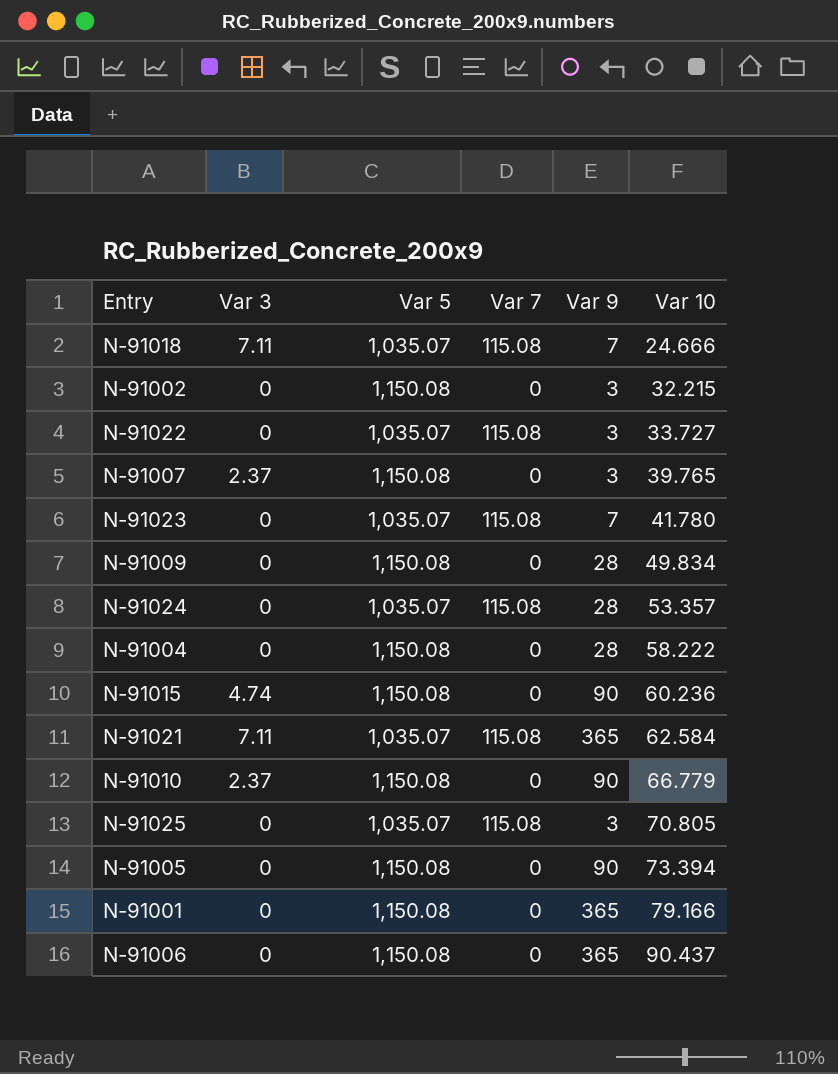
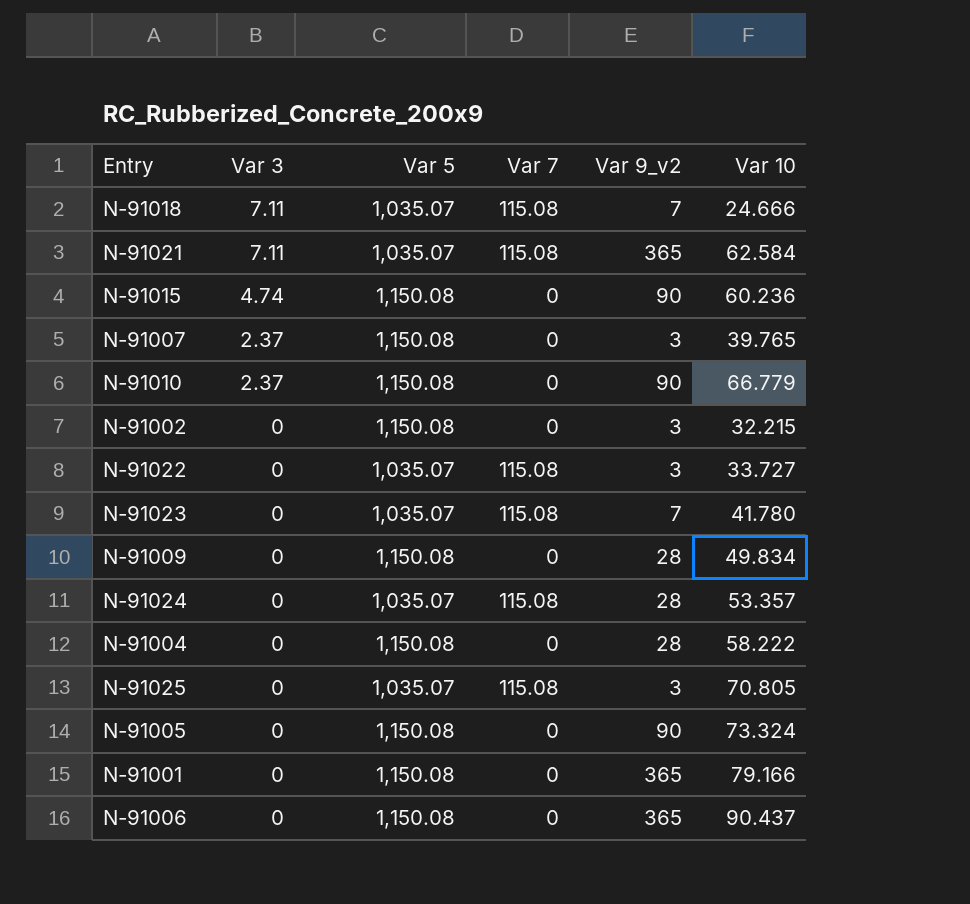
row order: Var 10 ascending -> Var 3 descending
column name: Var 9 -> Var 9_v2
N-91005 | Var 10: 73.394 -> 73.324

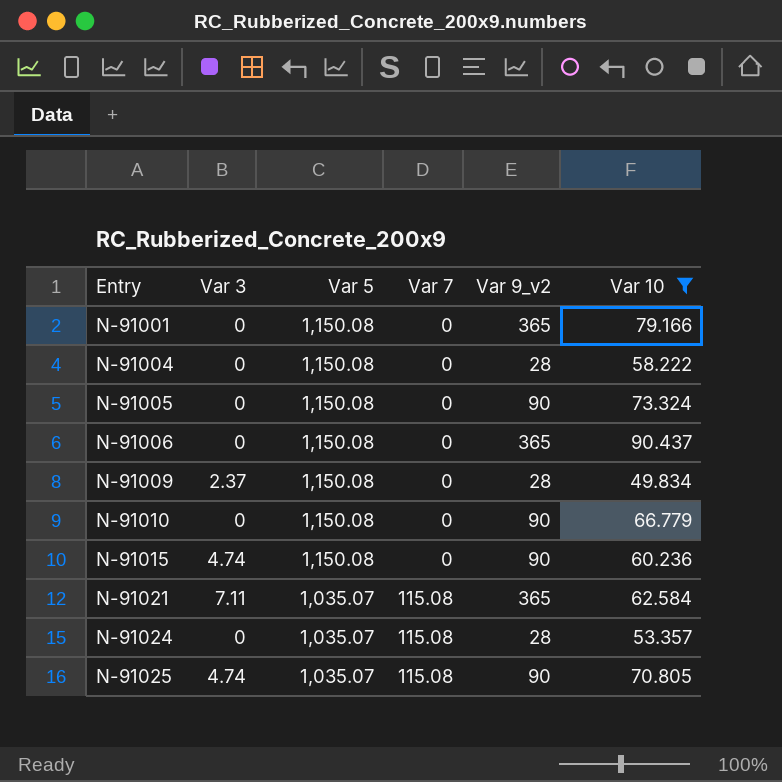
filter: none -> Var 10 >= 49.834
row order: Var 3 descending -> Entry ascending
N-91009 | Var 3: 0 -> 2.37
N-91010 | Var 3: 2.37 -> 0
N-91025 | Var 3: 0 -> 4.74
N-91025 | Var 9_v2: 3 -> 90

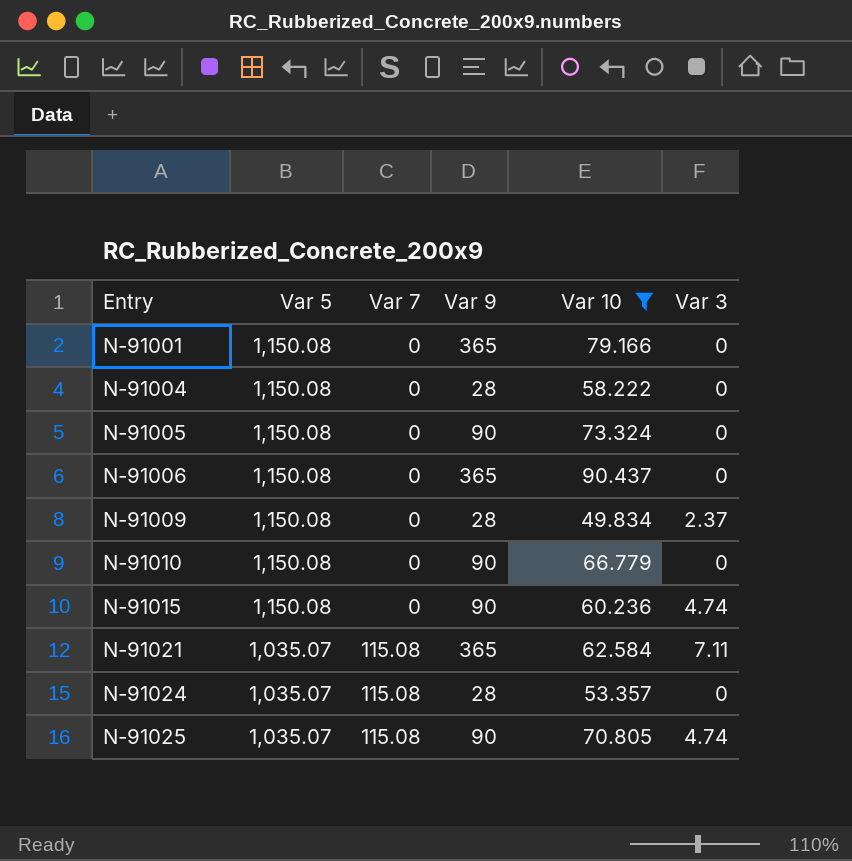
column name: Var 9_v2 -> Var 9
column Var 3 | position: 2 -> 6

